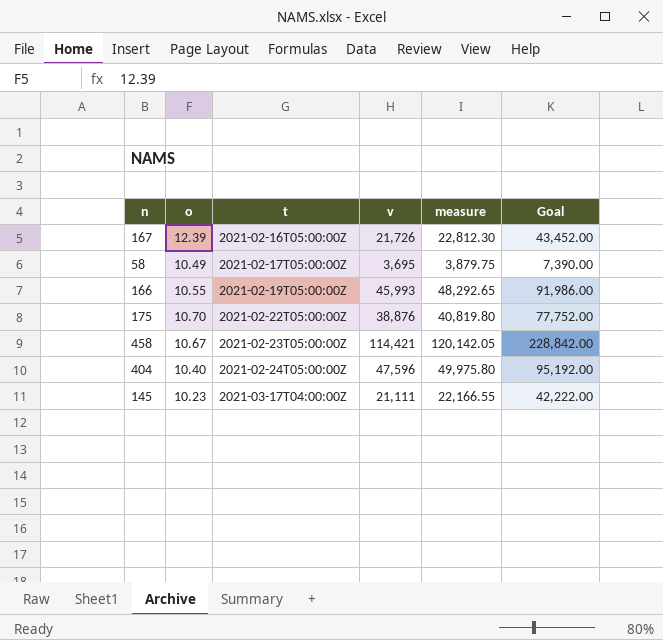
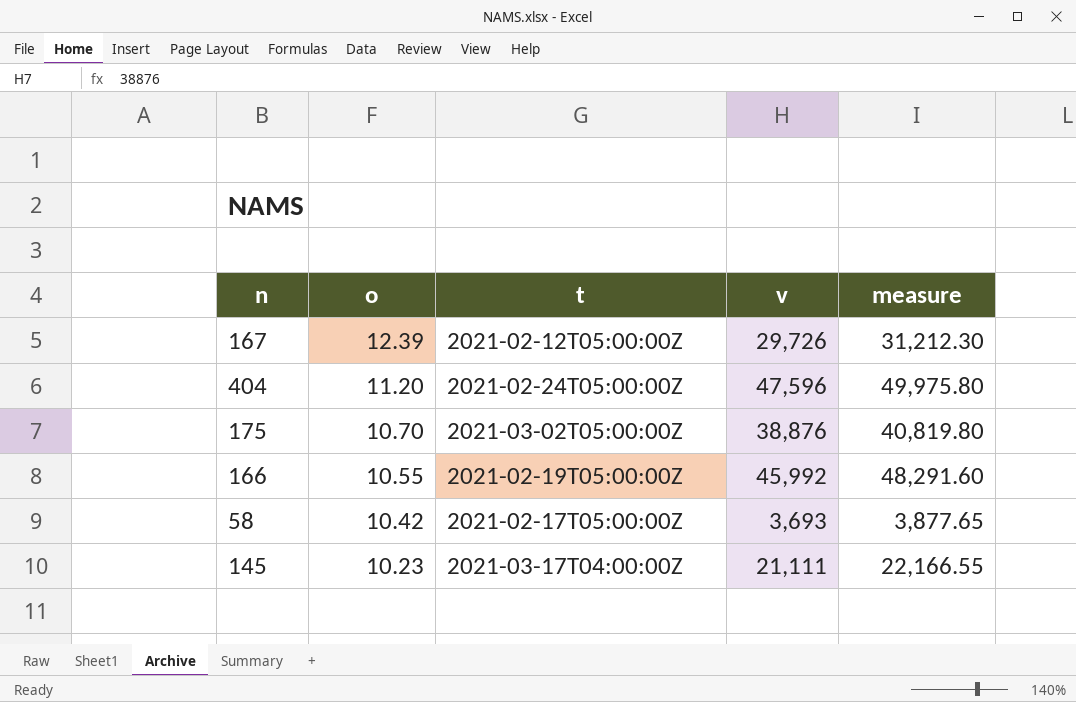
row order: t ascending -> o descending
column Goal | formula: [v] * 2 -> none
row 458: 10.67 | 2021-02-23T05:00:00Z | 114,421 | 120,142.05 | 228,842.00 -> none
167 | t: 2021-02-16T05:00:00Z -> 2021-02-12T05:00:00Z
167 | v: 21,726 -> 29,726
167 | measure: 22,812.30 -> 31,212.30
404 | o: 10.40 -> 11.20
175 | t: 2021-02-22T05:00:00Z -> 2021-03-02T05:00:00Z
166 | v: 45,993 -> 45,992
166 | measure: 48,292.65 -> 48,291.60
58 | o: 10.49 -> 10.42
58 | v: 3,695 -> 3,693
58 | measure: 3,879.75 -> 3,877.65

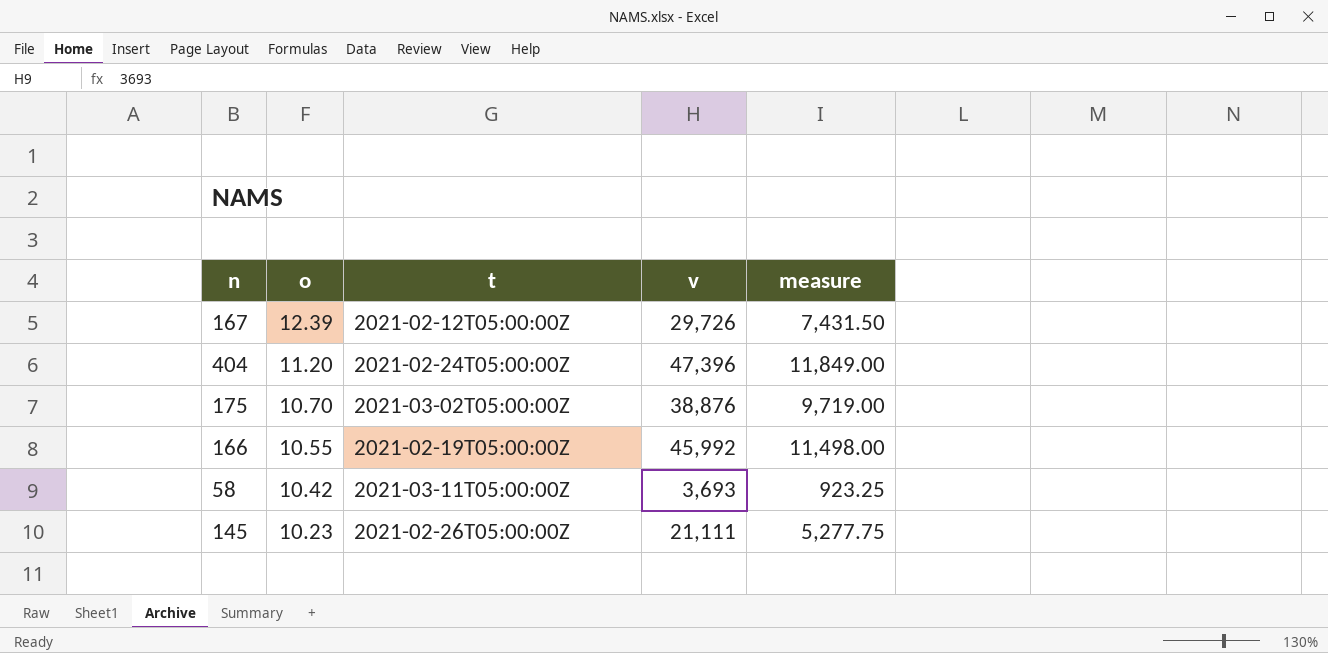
column measure | formula: [v] * 1.05 -> [v] * 0.25
404 | v: 47,596 -> 47,396
58 | t: 2021-02-17T05:00:00Z -> 2021-03-11T05:00:00Z
145 | t: 2021-03-17T04:00:00Z -> 2021-02-26T05:00:00Z

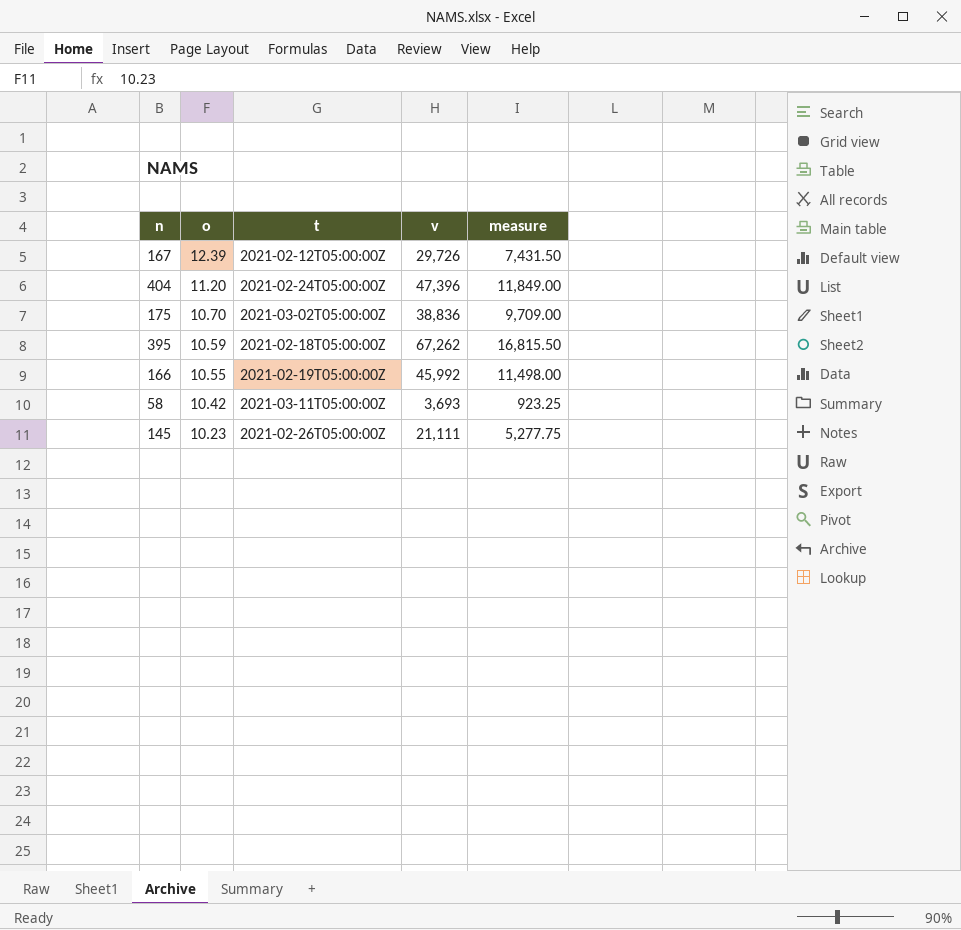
175 | v: 38,876 -> 38,836
175 | measure: 9,719.00 -> 9,709.00
row 395: none -> 10.59 | 2021-02-18T05:00:00Z | 67,262 | 16,815.50

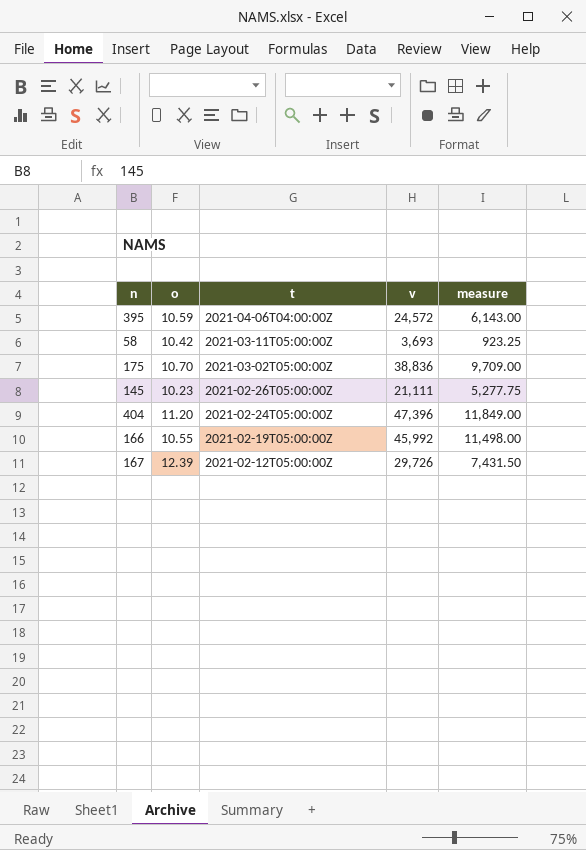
row order: o descending -> t descending
395 | t: 2021-02-18T05:00:00Z -> 2021-04-06T04:00:00Z
395 | v: 67,262 -> 24,572
395 | measure: 16,815.50 -> 6,143.00

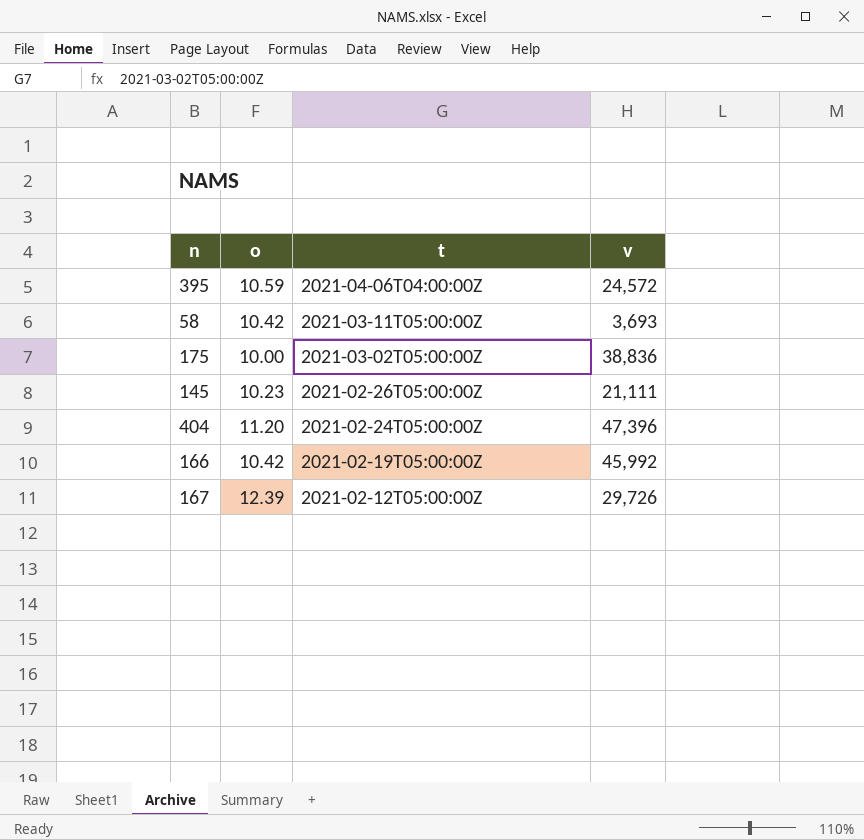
column measure | formula: [v] * 0.25 -> none
175 | o: 10.70 -> 10.00
166 | o: 10.55 -> 10.42

